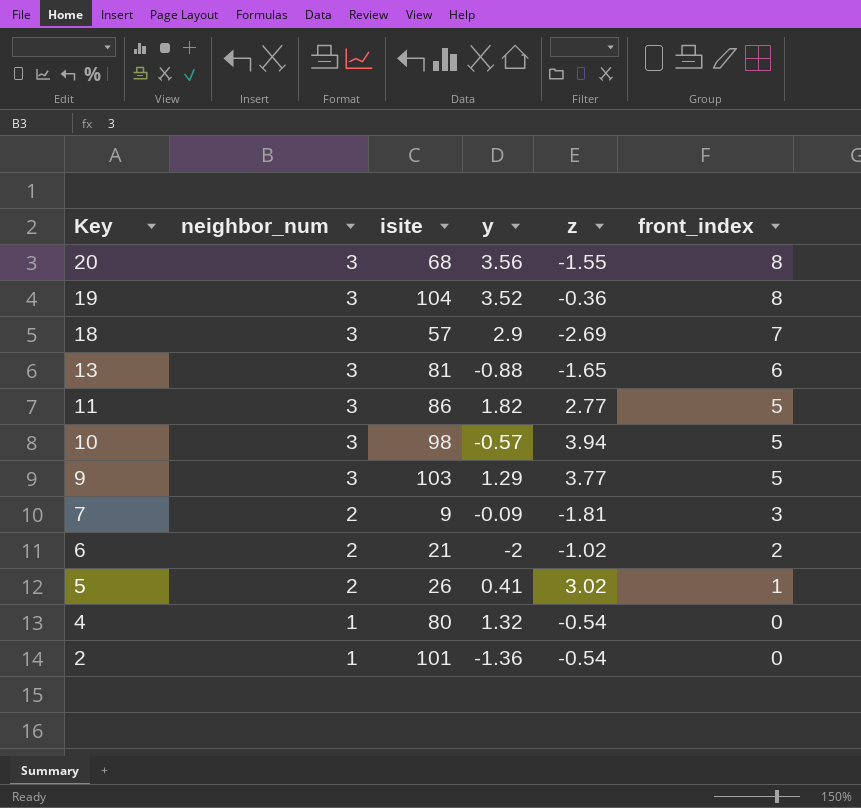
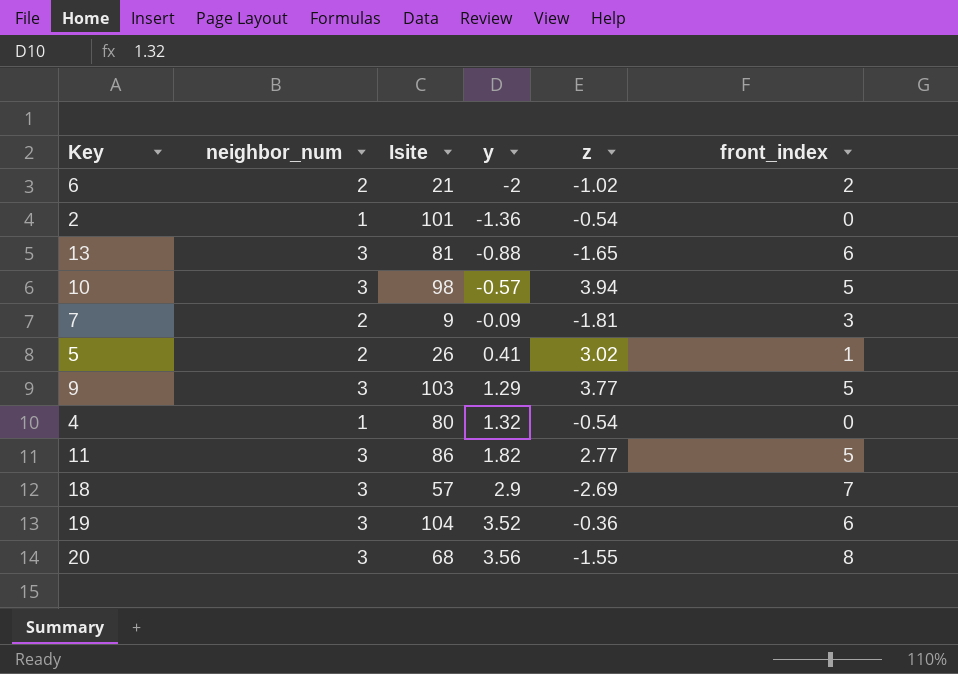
row order: Key descending -> y ascending
column name: isite -> Isite
19 | front_index: 8 -> 6

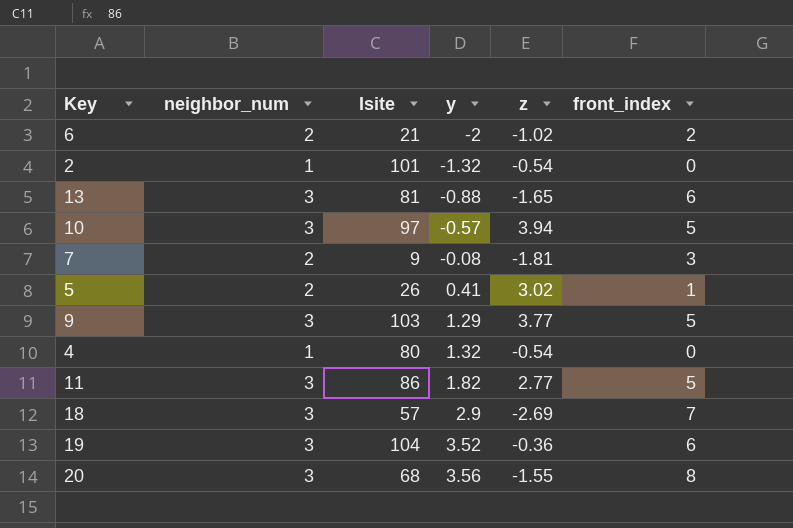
2 | y: -1.36 -> -1.32
10 | Isite: 98 -> 97
7 | y: -0.09 -> -0.08

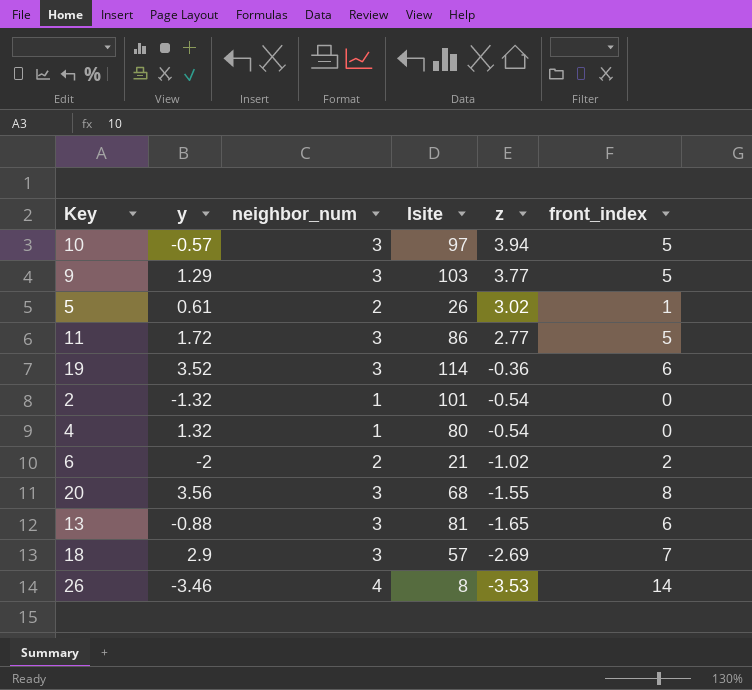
row order: y ascending -> z descending
column y | position: 4 -> 2
row 7: 2 | 9 | -0.08 | -1.81 | 3 -> none
5 | y: 0.41 -> 0.61
11 | y: 1.82 -> 1.72
19 | Isite: 104 -> 114
row 26: none -> -3.46 | 4 | 8 | -3.53 | 14

